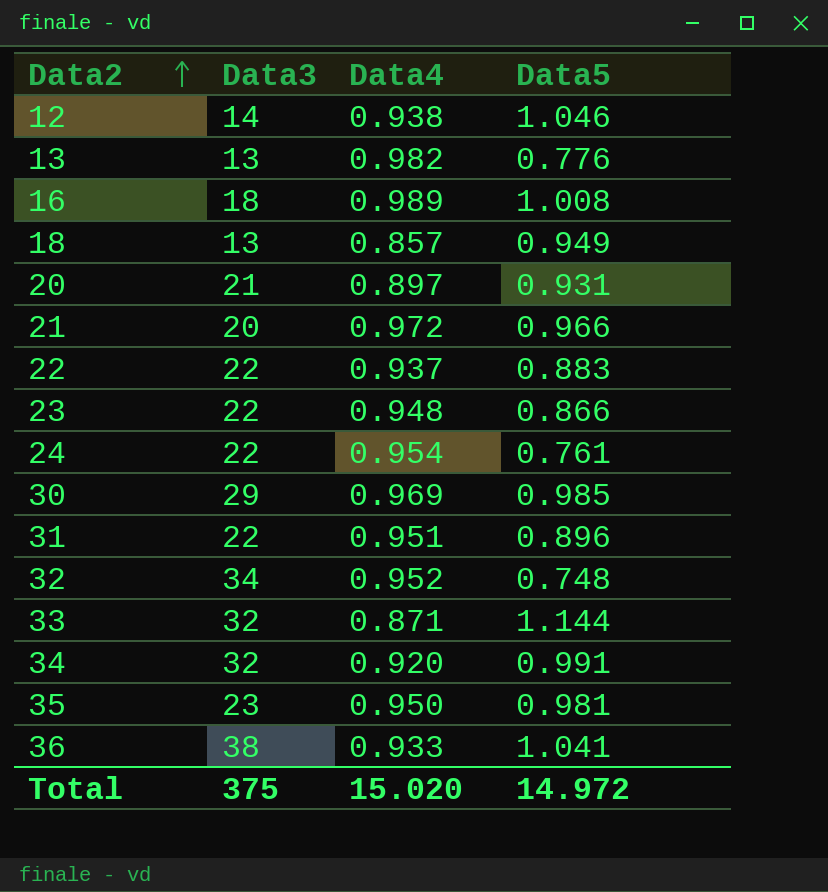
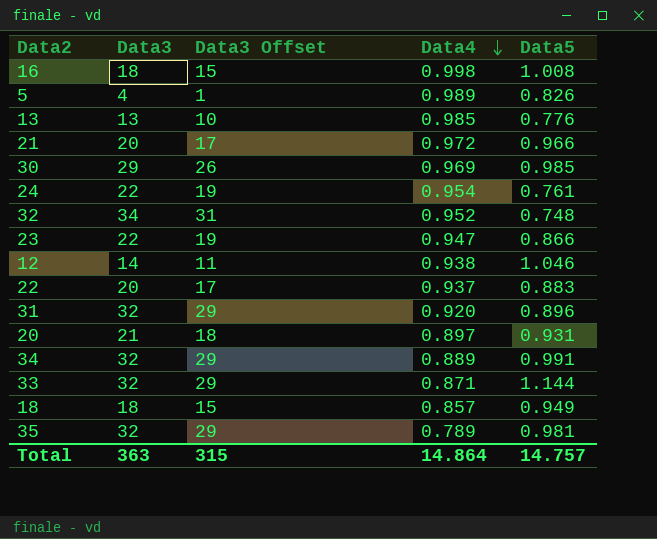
row order: Data2 ascending -> Data4 descending
column Data3 Offset | formula: none -> [Data3] - 3
row 36: 38 | 0.933 | 1.041 -> none
16 | Data4: 0.989 -> 0.998
row 5: none -> 4 | 1 | 0.989 | 0.826
13 | Data4: 0.982 -> 0.985
23 | Data4: 0.948 -> 0.947
22 | Data3: 22 -> 20
31 | Data3: 22 -> 32
31 | Data4: 0.951 -> 0.920
34 | Data4: 0.920 -> 0.889
18 | Data3: 13 -> 18
35 | Data3: 23 -> 32
35 | Data4: 0.950 -> 0.789
Total | Data3: 375 -> 363
Total | Data4: 15.020 -> 14.864
Total | Data5: 14.972 -> 14.757

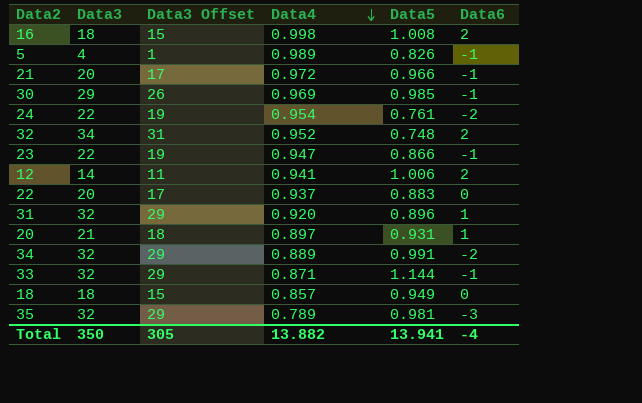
column Data6 | position: none -> 6
row 13: 13 | 10 | 0.985 | 0.776 -> none
12 | Data4: 0.938 -> 0.941
12 | Data5: 1.046 -> 1.006
Total | Data3: 363 -> 350
Total | Data3 Offset: 315 -> 305
Total | Data4: 14.864 -> 13.882
Total | Data5: 14.757 -> 13.941

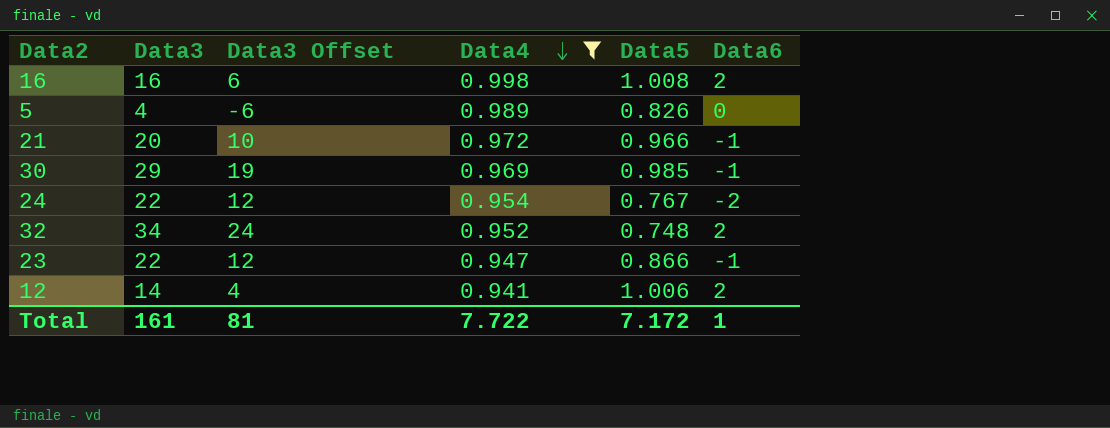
filter: none -> Data4 >= 0.941
column Data3 Offset | formula: [Data3] - 3 -> [Data3] - 10
16 | Data3: 18 -> 16
5 | Data6: -1 -> 0
24 | Data5: 0.761 -> 0.767
Total | Data3: 350 -> 161
Total | Data3 Offset: 305 -> 81
Total | Data4: 13.882 -> 7.722
Total | Data5: 13.941 -> 7.172
Total | Data6: -4 -> 1

